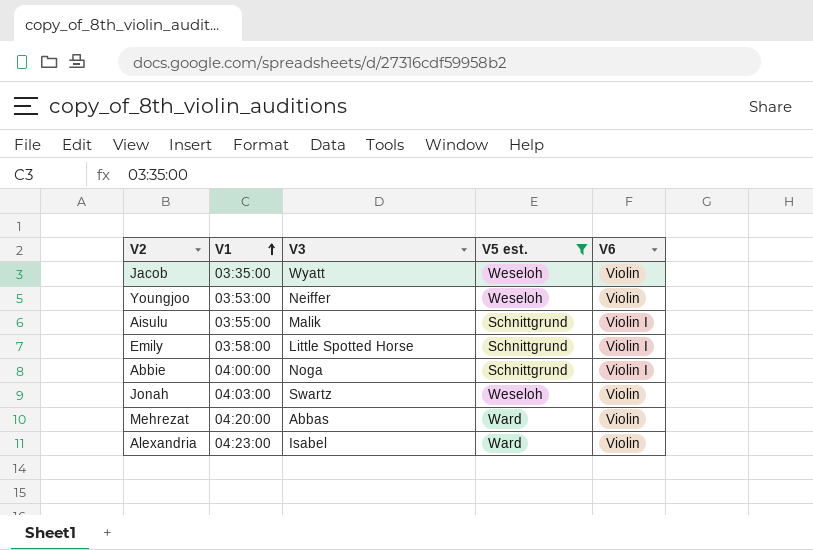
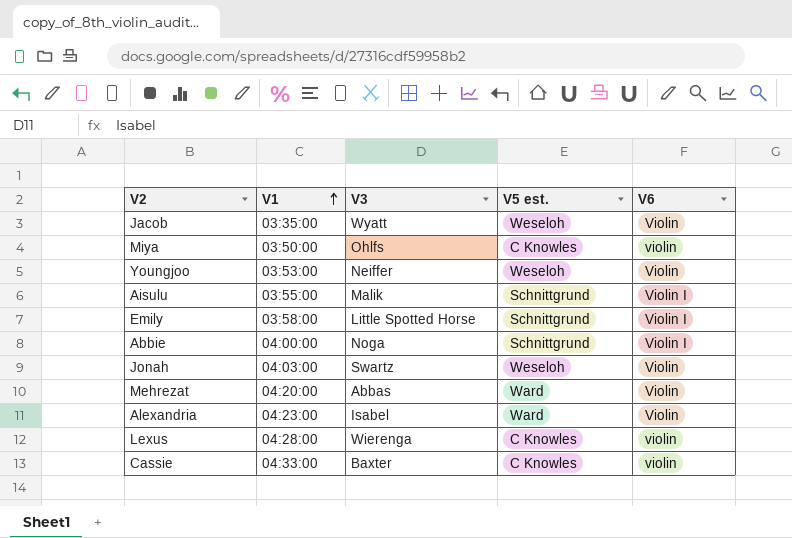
filter: V5 est. != C Knowles -> none

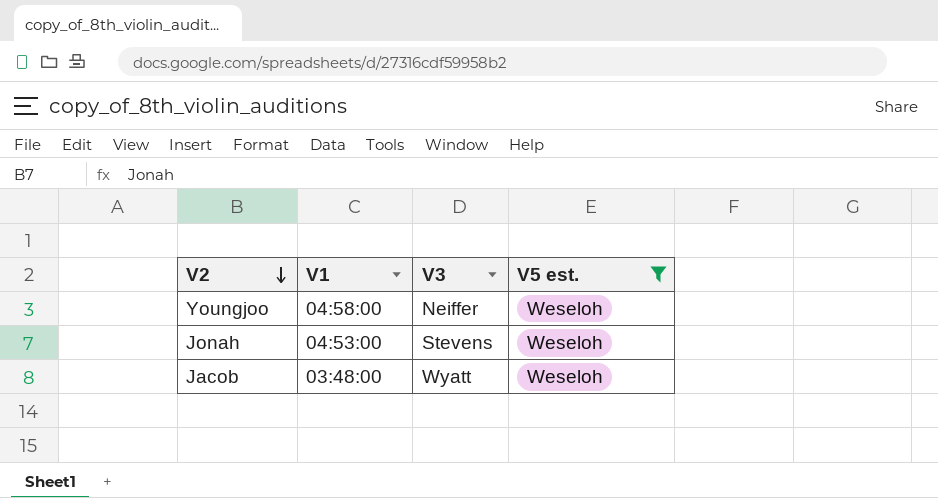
filter: none -> V5 est. = Weseloh
row order: V1 ascending -> V2 descending
column V6 | position: 5 -> none
Youngjoo | V1: 03:53:00 -> 04:58:00
Jonah | V1: 04:03:00 -> 04:53:00
Jonah | V3: Swartz -> Stevens
Jacob | V1: 03:35:00 -> 03:48:00

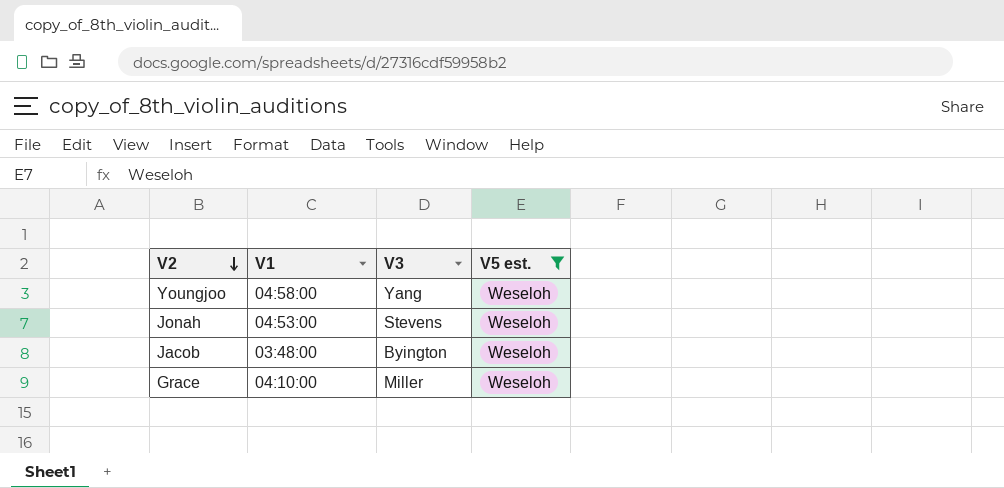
Youngjoo | V3: Neiffer -> Yang
Jacob | V3: Wyatt -> Byington
row Grace: none -> 04:10:00 | Miller | Weseloh

